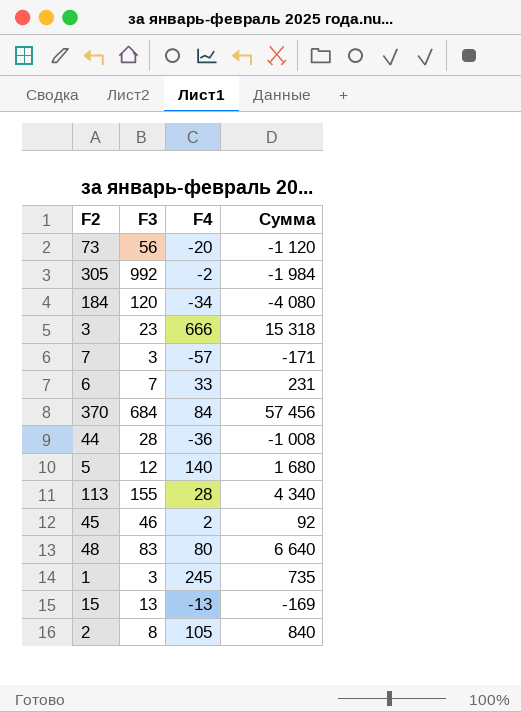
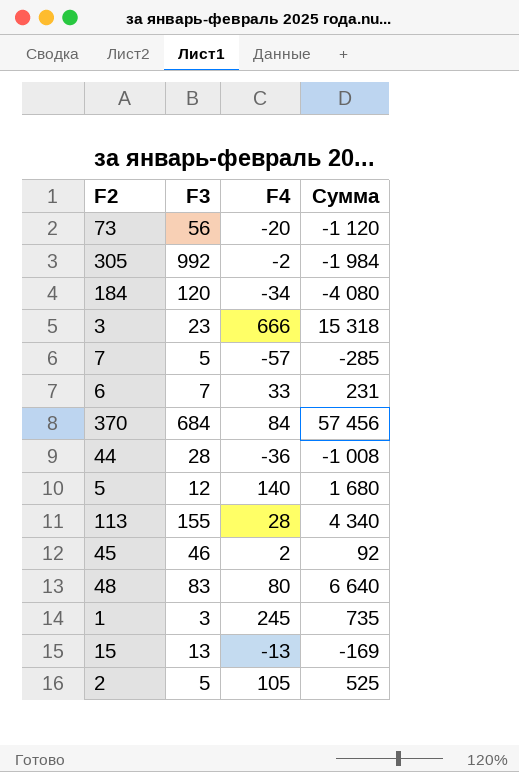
7 | F3: 3 -> 5
7 | Сумма: -171 -> -285
2 | F3: 8 -> 5
2 | Сумма: 840 -> 525

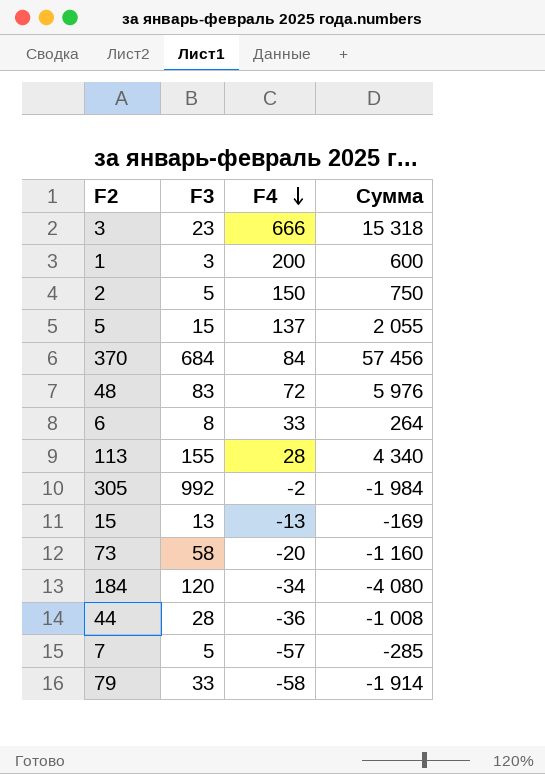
row order: none -> F4 descending
row 45: 46 | 2 | 92 -> none
1 | F4: 245 -> 200
1 | Сумма: 735 -> 600
2 | F4: 105 -> 150
2 | Сумма: 525 -> 750
5 | F3: 12 -> 15
5 | F4: 140 -> 137
5 | Сумма: 1 680 -> 2 055
48 | F4: 80 -> 72
48 | Сумма: 6 640 -> 5 976
6 | F3: 7 -> 8
6 | Сумма: 231 -> 264
73 | F3: 56 -> 58
73 | Сумма: -1 120 -> -1 160
row 79: none -> 33 | -58 | -1 914

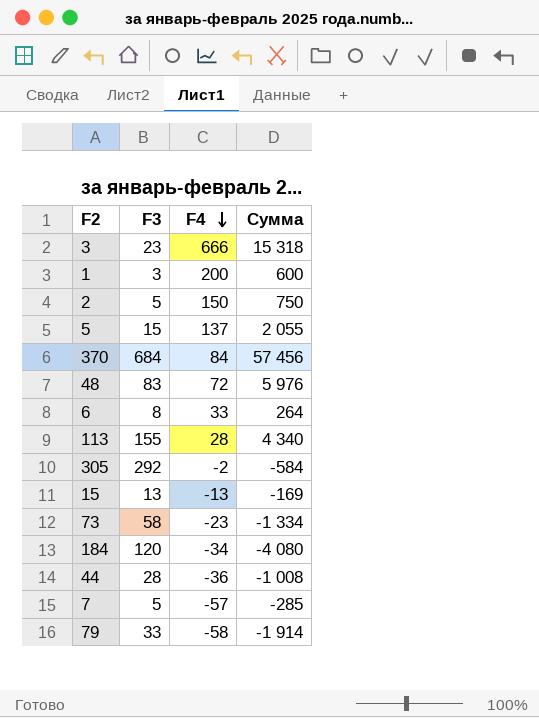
305 | F3: 992 -> 292
305 | Сумма: -1 984 -> -584
73 | F4: -20 -> -23
73 | Сумма: -1 160 -> -1 334

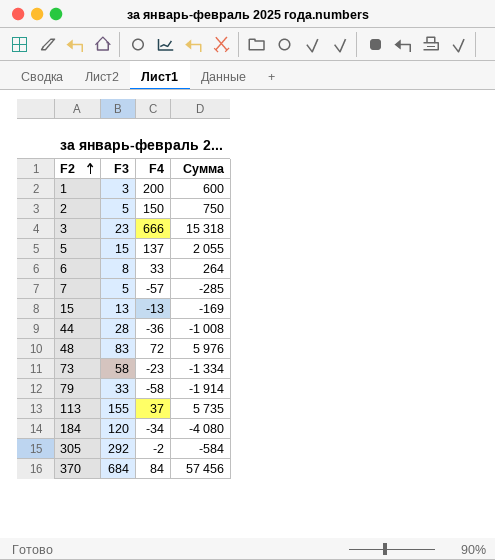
row order: F4 descending -> F2 ascending
113 | F4: 28 -> 37
113 | Сумма: 4 340 -> 5 735

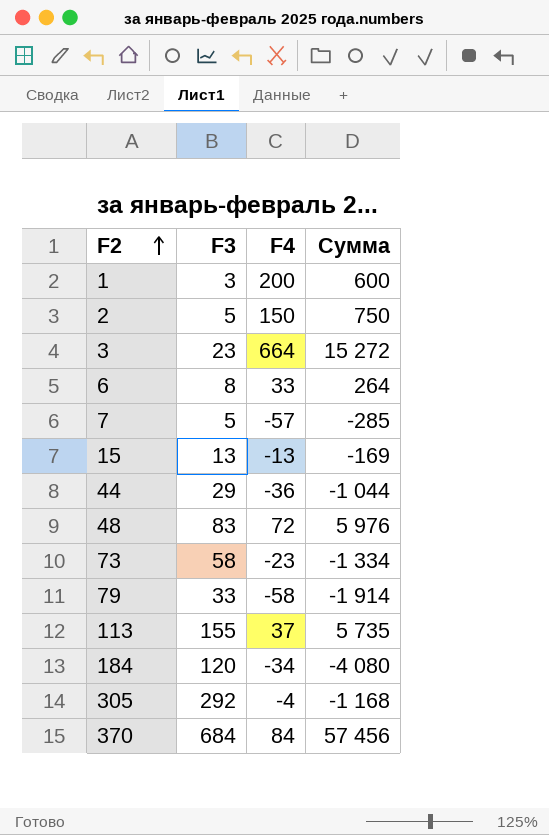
row 5: 15 | 137 | 2 055 -> none
3 | F4: 666 -> 664
3 | Сумма: 15 318 -> 15 272
44 | F3: 28 -> 29
44 | Сумма: -1 008 -> -1 044
305 | F4: -2 -> -4
305 | Сумма: -584 -> -1 168

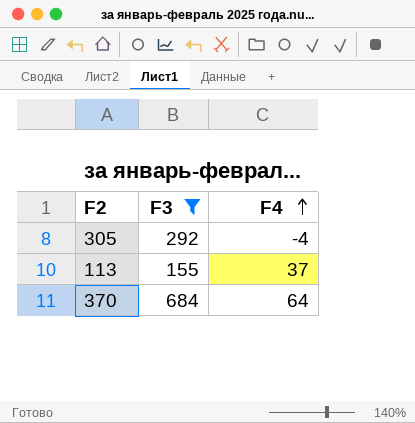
filter: none -> F3 >= 155
row order: F2 ascending -> F4 ascending
column Сумма | formula: [F3] * [F4] -> none
370 | F4: 84 -> 64

